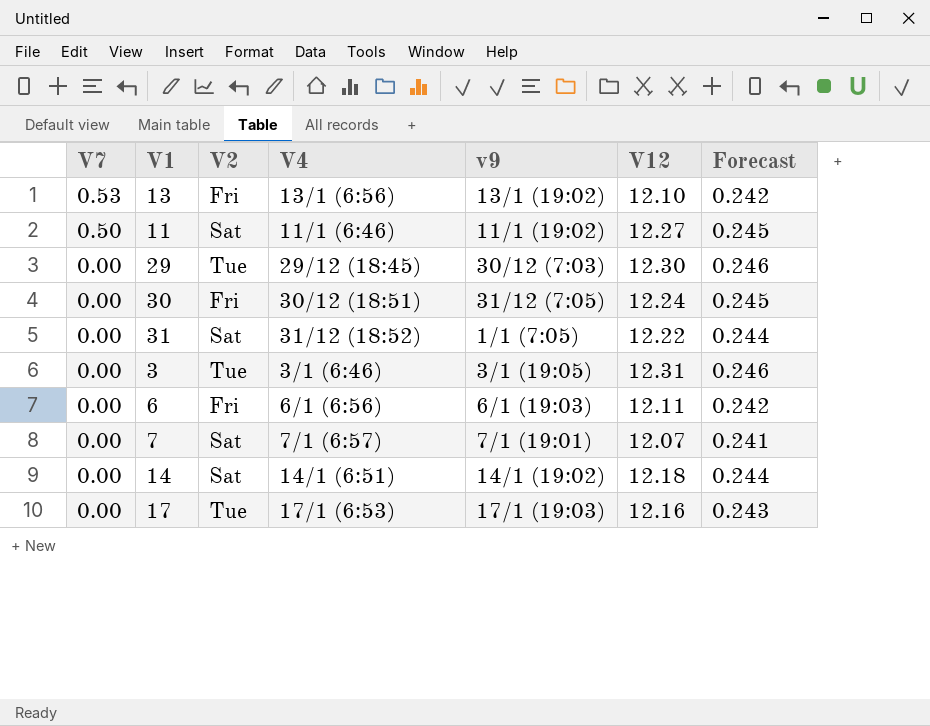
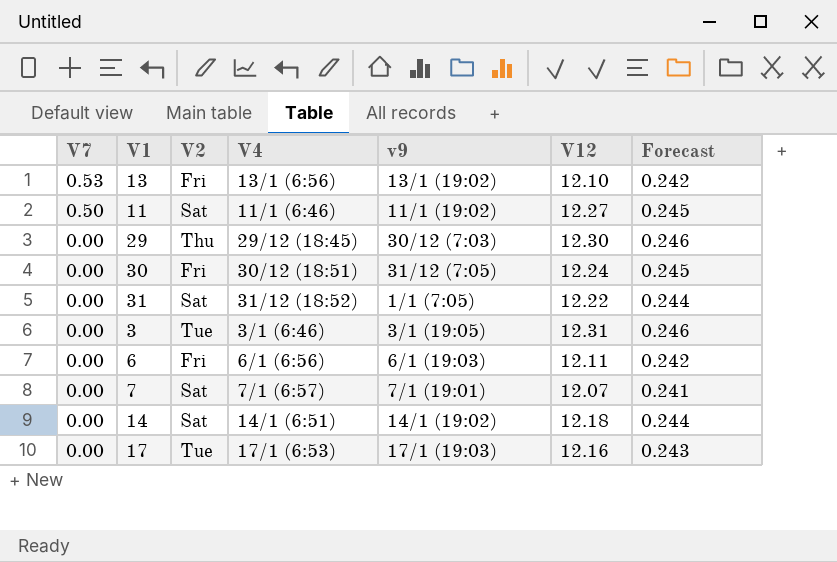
29 | V2: Tue -> Thu

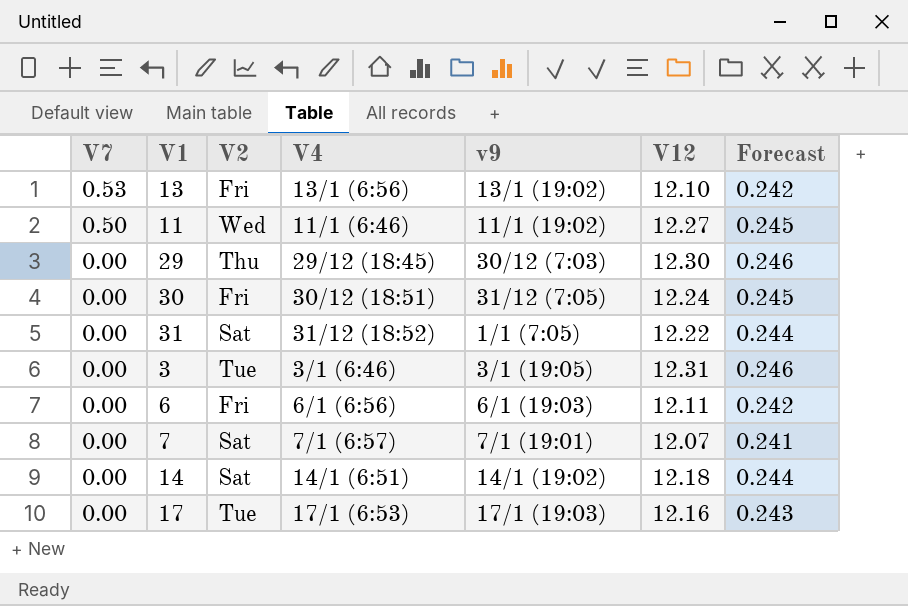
11 | V2: Sat -> Wed

